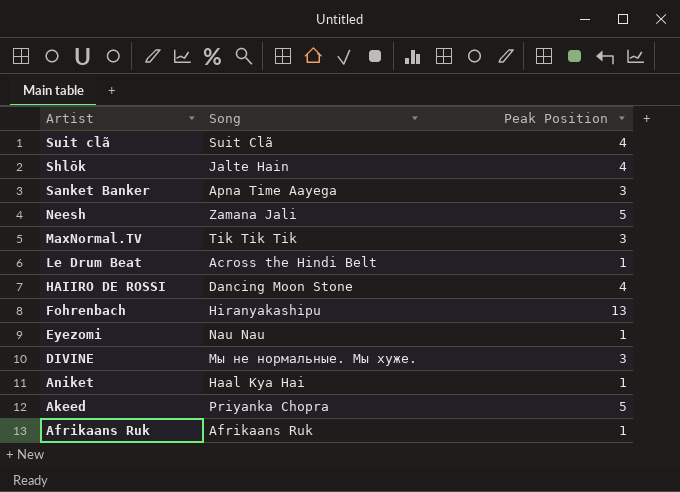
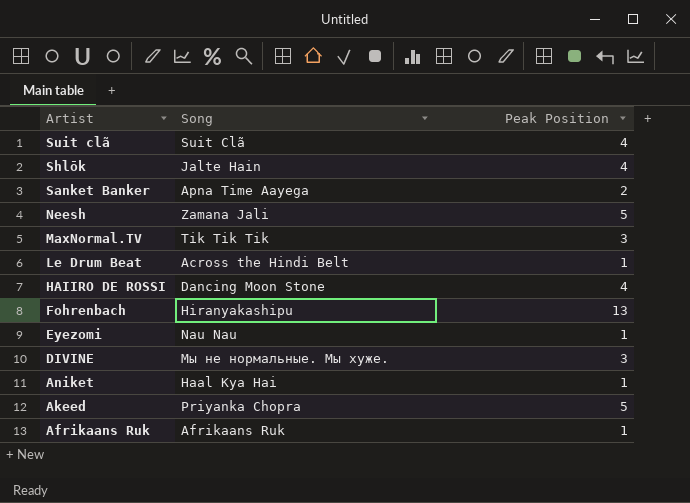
Sanket Banker | Peak Position: 3 -> 2

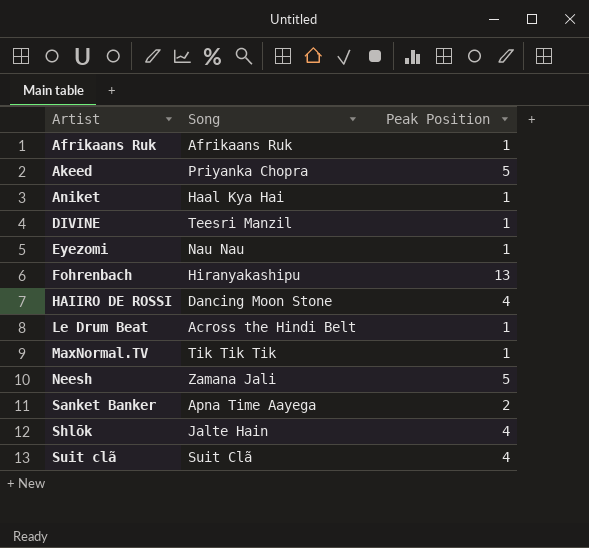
row order: Artist descending -> Artist ascending
DIVINE | Song: Мы не нормальные. Мы хуже. -> Teesri Manzil
DIVINE | Peak Position: 3 -> 1
MaxNormal.TV | Peak Position: 3 -> 1

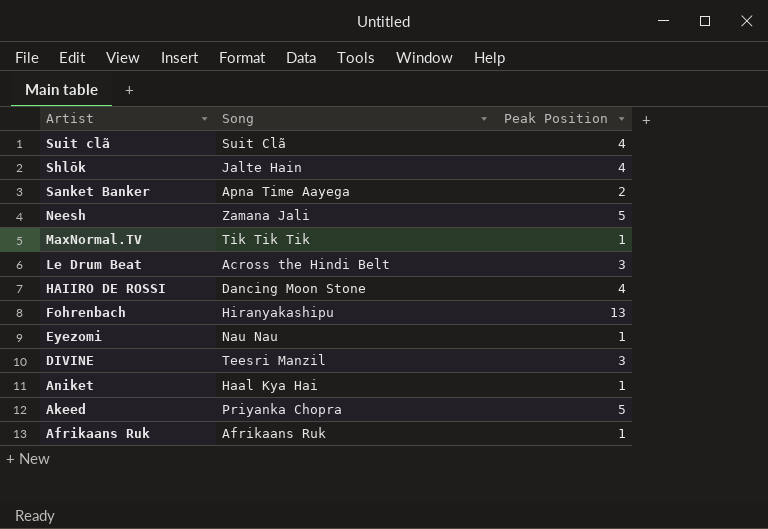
row order: Artist ascending -> Artist descending
Le Drum Beat | Peak Position: 1 -> 3
DIVINE | Peak Position: 1 -> 3

